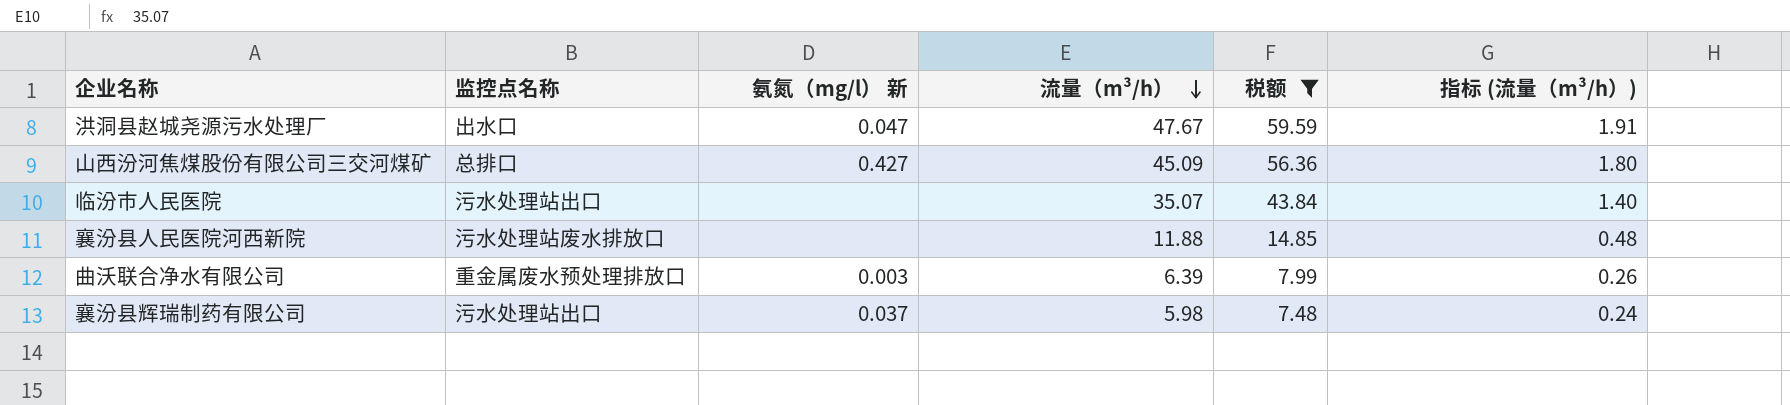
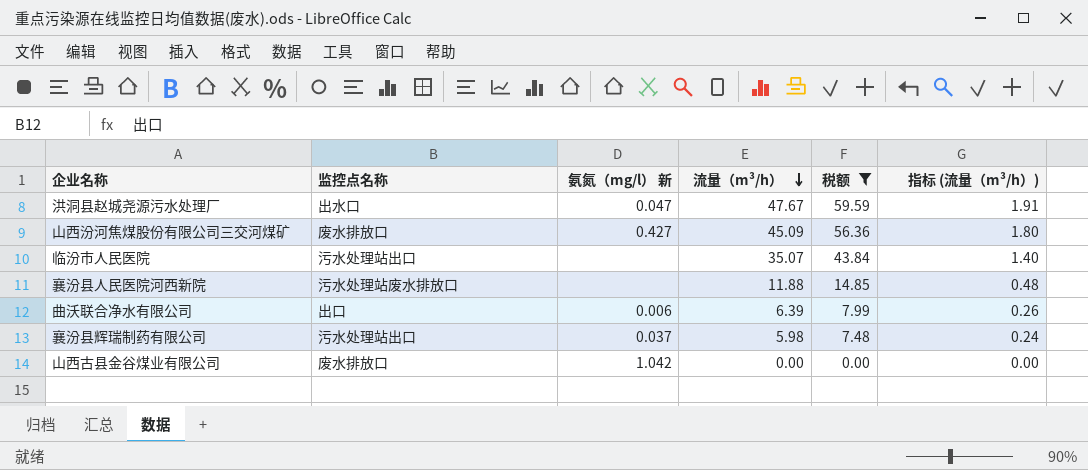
山西汾河焦煤股份有限公司三交河煤矿 | 监控点名称: 总排口 -> 废水排放口
曲沃联合净水有限公司 | 监控点名称: 重金属废水预处理排放口 -> 出口
曲沃联合净水有限公司 | 氨氮（mg/l） 新: 0.003 -> 0.006
row 山西古县金谷煤业有限公司: none -> 废水排放口 | 1.042 | 0.00 | 0.00 | 0.00

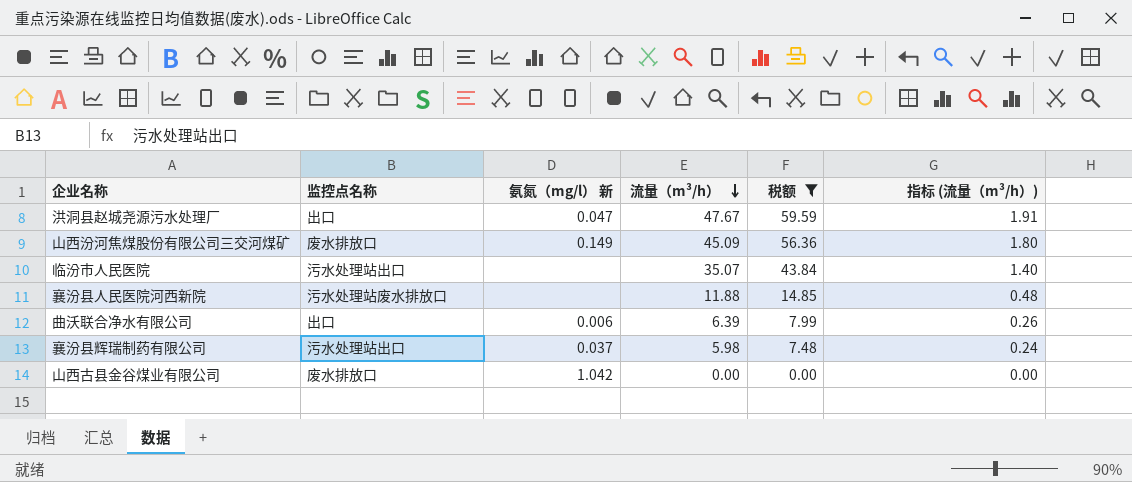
洪洞县赵城尧源污水处理厂 | 监控点名称: 出水口 -> 出口
山西汾河焦煤股份有限公司三交河煤矿 | 氨氮（mg/l） 新: 0.427 -> 0.149

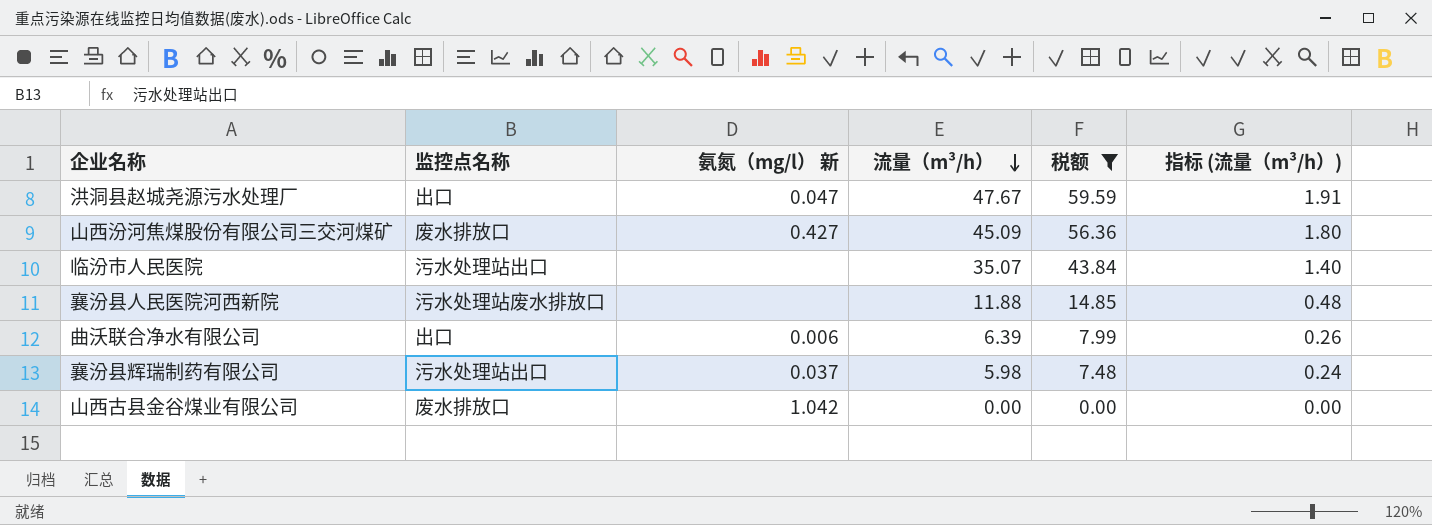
山西汾河焦煤股份有限公司三交河煤矿 | 氨氮（mg/l） 新: 0.149 -> 0.427

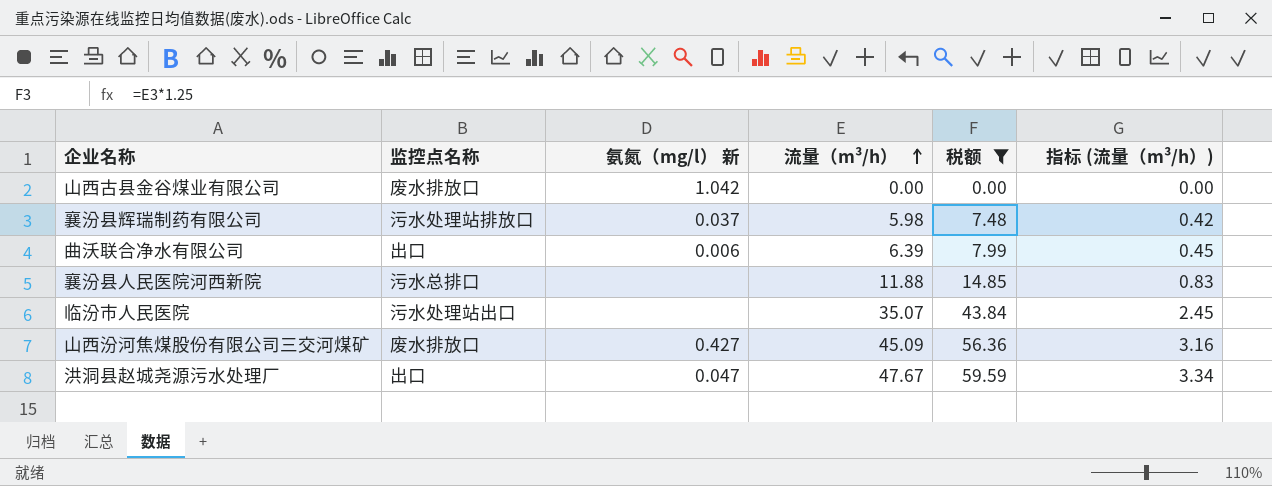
row order: 流量（m³/h） descending -> 流量（m³/h） ascending
column 指标 (流量（m³/h）) | formula: [流量（m³/h）] * 0.04 -> [流量（m³/h）] * 0.07
襄汾县辉瑞制药有限公司 | 监控点名称: 污水处理站出口 -> 污水处理站排放口
襄汾县人民医院河西新院 | 监控点名称: 污水处理站废水排放口 -> 污水总排口

